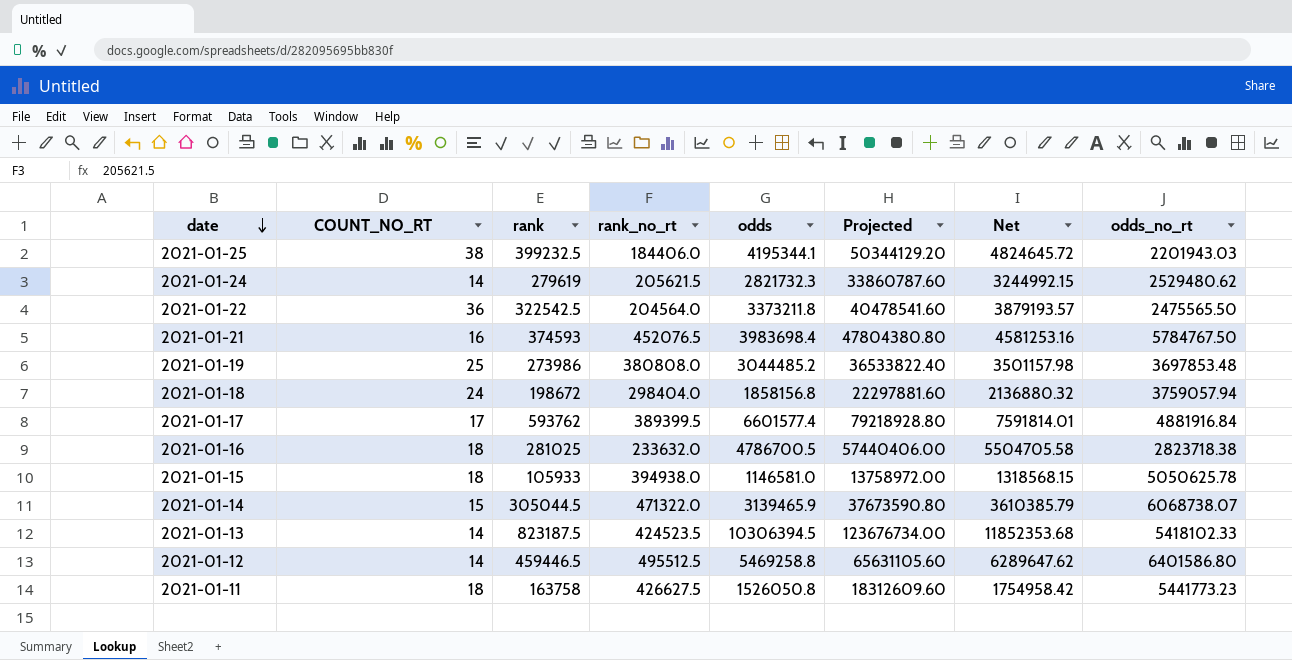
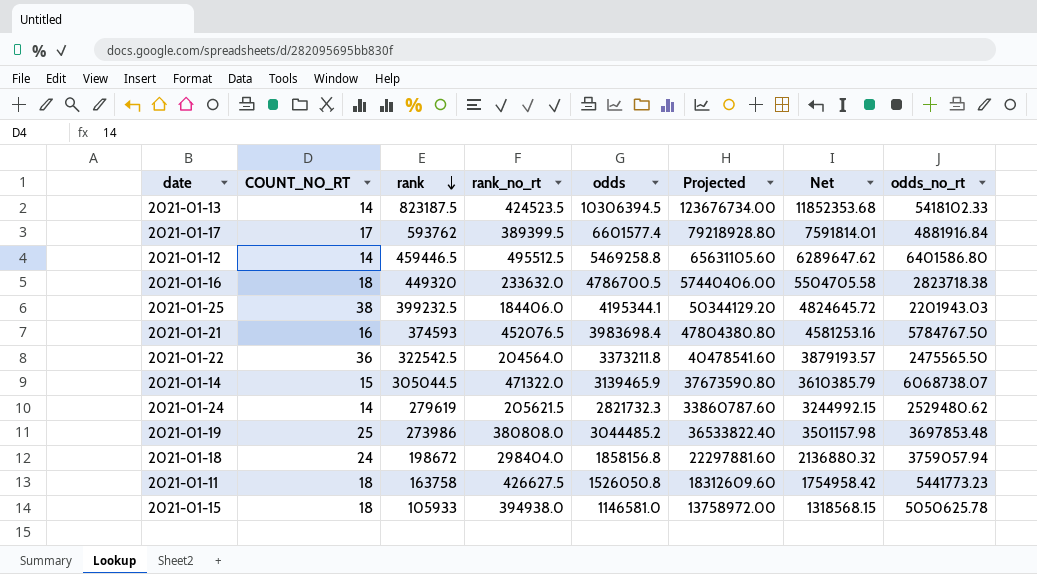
row order: date descending -> rank descending
2021-01-16 | rank: 281025 -> 449320

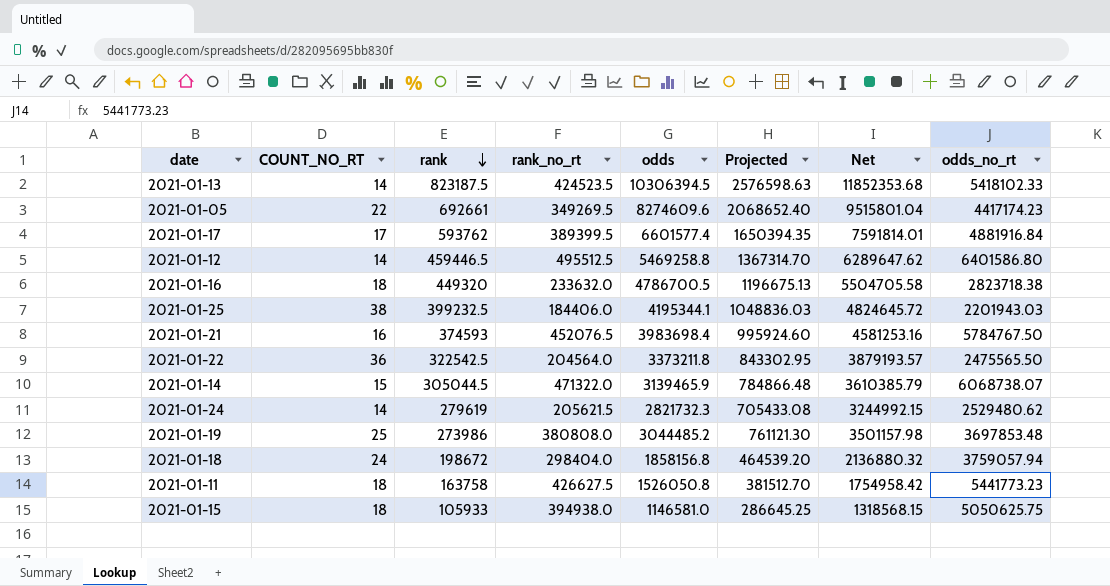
column Projected | formula: [odds] * 12 -> [odds] * 0.25
row 2021-01-05: none -> 22 | 692661 | 349269.5 | 8274609.6 | 2068652.40 | 9515801.04 | 4417174.23
2021-01-15 | odds_no_rt: 5050625.78 -> 5050625.75

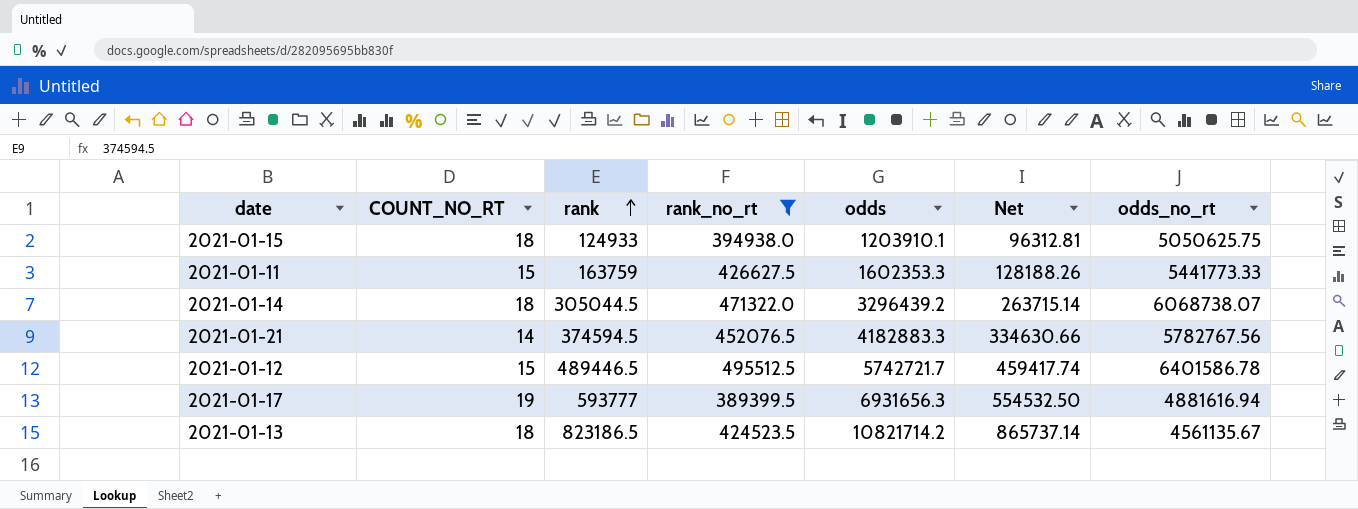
filter: none -> rank_no_rt >= 389399.5
row order: rank descending -> rank ascending
column Projected | formula: [odds] * 0.25 -> none
column Net | formula: [odds] * 1.15 -> [odds] * 0.08
2021-01-15 | rank: 105933 -> 124933
2021-01-15 | odds: 1146581.0 -> 1203910.1
2021-01-11 | COUNT_NO_RT: 18 -> 15
2021-01-11 | rank: 163758 -> 163759
2021-01-11 | odds: 1526050.8 -> 1602353.3
2021-01-11 | odds_no_rt: 5441773.23 -> 5441773.33
2021-01-14 | COUNT_NO_RT: 15 -> 18
2021-01-14 | odds: 3139465.9 -> 3296439.2
2021-01-21 | COUNT_NO_RT: 16 -> 14
2021-01-21 | rank: 374593 -> 374594.5
2021-01-21 | odds: 3983698.4 -> 4182883.3
2021-01-21 | odds_no_rt: 5784767.50 -> 5782767.56
2021-01-12 | COUNT_NO_RT: 14 -> 15
2021-01-12 | rank: 459446.5 -> 489446.5
2021-01-12 | odds: 5469258.8 -> 5742721.7
2021-01-12 | odds_no_rt: 6401586.80 -> 6401586.78
2021-01-17 | COUNT_NO_RT: 17 -> 19
2021-01-17 | rank: 593762 -> 593777
2021-01-17 | odds: 6601577.4 -> 6931656.3
2021-01-17 | odds_no_rt: 4881916.84 -> 4881616.94
2021-01-13 | COUNT_NO_RT: 14 -> 18
2021-01-13 | rank: 823187.5 -> 823186.5
2021-01-13 | odds: 10306394.5 -> 10821714.2
2021-01-13 | odds_no_rt: 5418102.33 -> 4561135.67

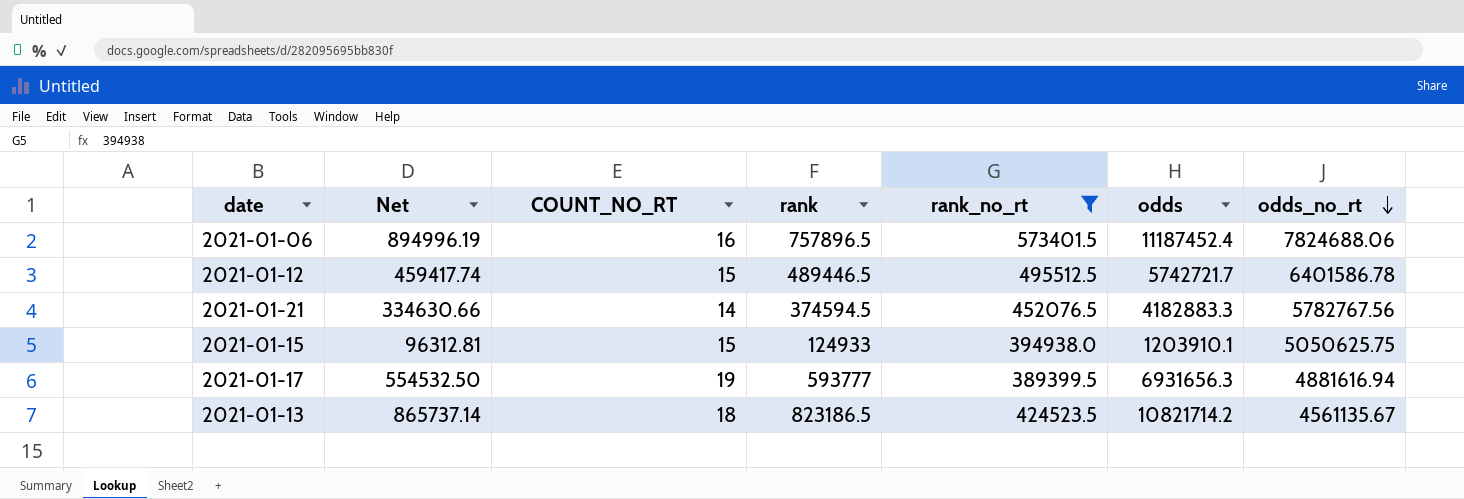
row order: rank ascending -> odds_no_rt descending
column Net | position: 6 -> 2
row 2021-01-11: 15 | 163759 | 426627.5 | 1602353.3 | 128188.26 | 5441773.33 -> none
row 2021-01-14: 18 | 305044.5 | 471322.0 | 3296439.2 | 263715.14 | 6068738.07 -> none
row 2021-01-06: none -> 894996.19 | 16 | 757896.5 | 573401.5 | 11187452.4 | 7824688.06
2021-01-15 | COUNT_NO_RT: 18 -> 15

